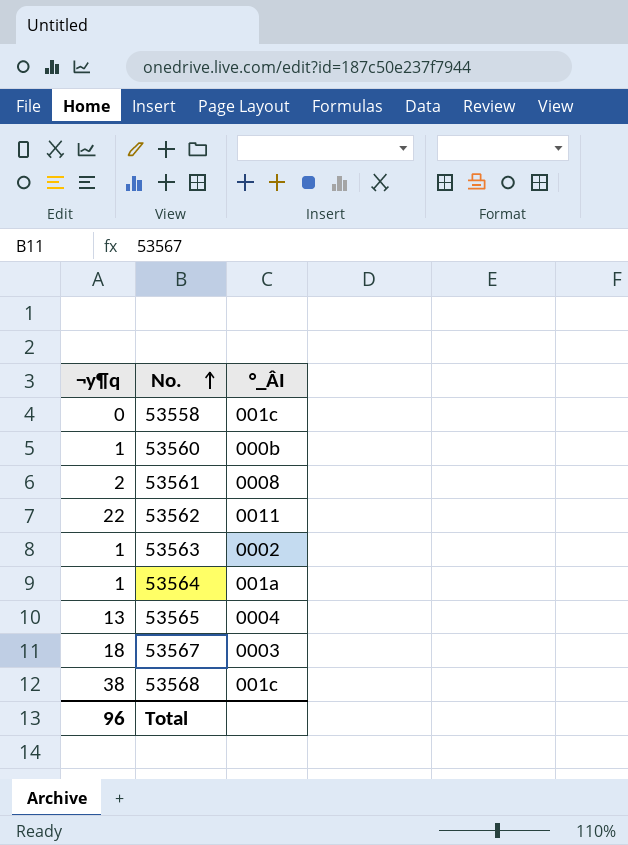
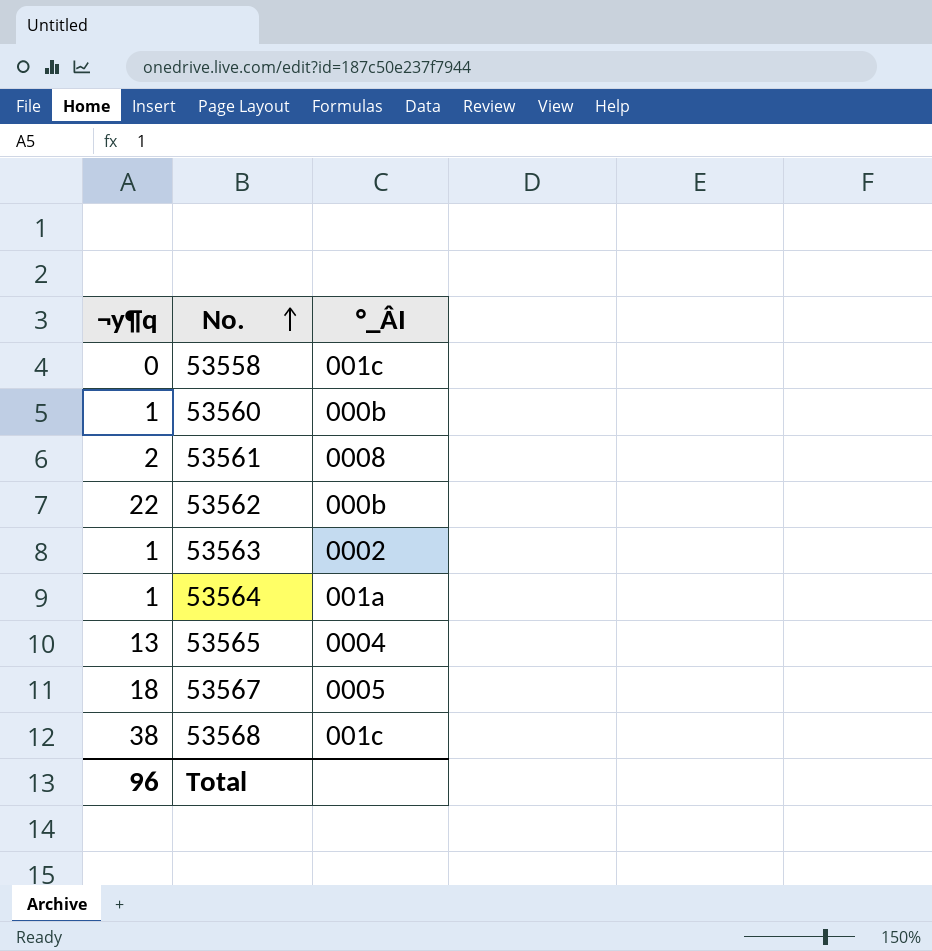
53562 | °_ÂI: 0011 -> 000b
53567 | °_ÂI: 0003 -> 0005

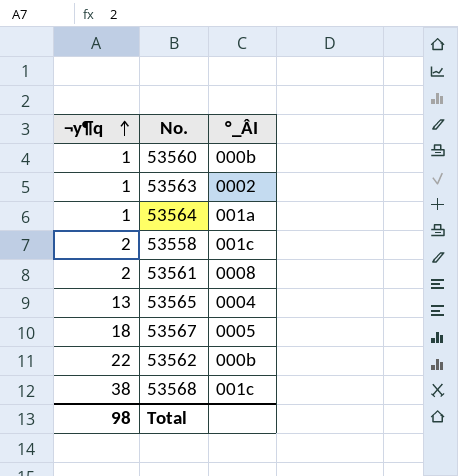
row order: No. ascending -> ¬y¶q ascending
53558 | ¬y¶q: 0 -> 2
Total | ¬y¶q: 96 -> 98

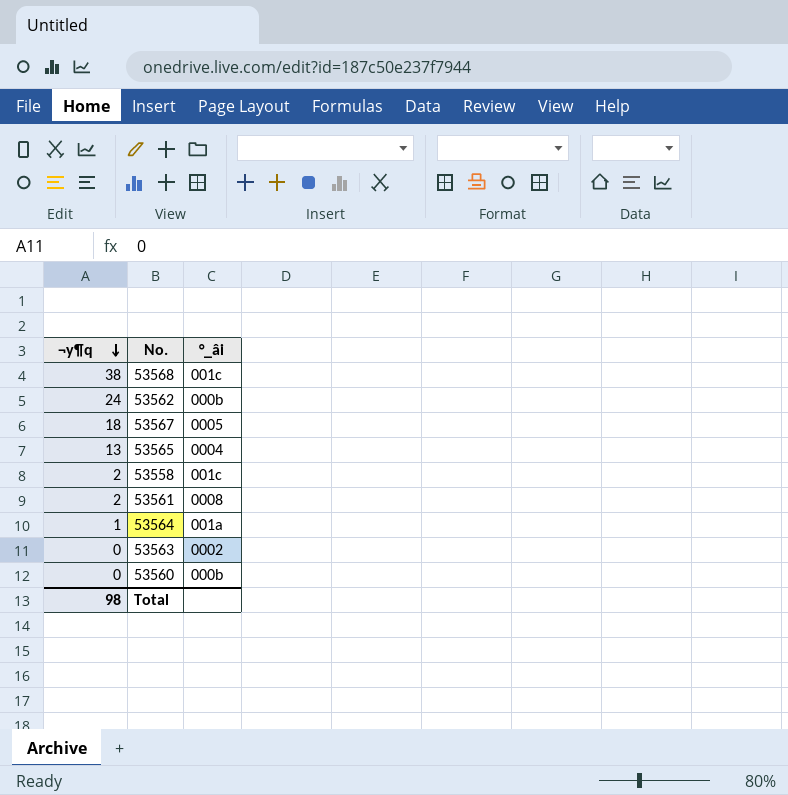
row order: ¬y¶q ascending -> ¬y¶q descending
column name: °_ÂI -> °_âi
53562 | ¬y¶q: 22 -> 24
53563 | ¬y¶q: 1 -> 0
53560 | ¬y¶q: 1 -> 0

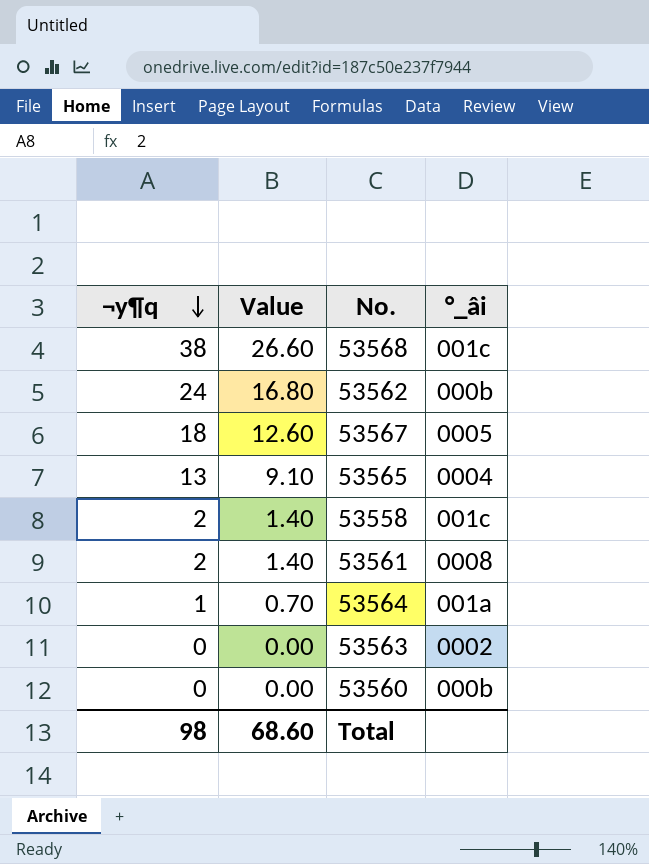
column Value | formula: none -> [¬y¶q] * 0.7

